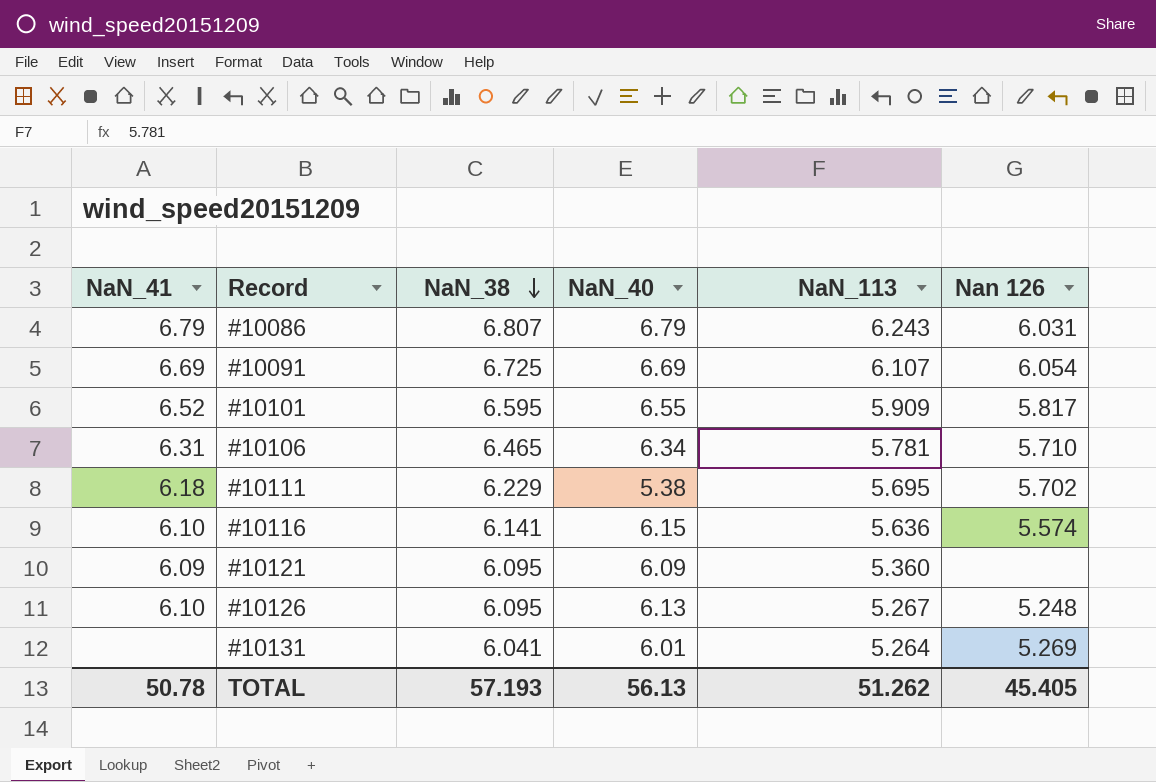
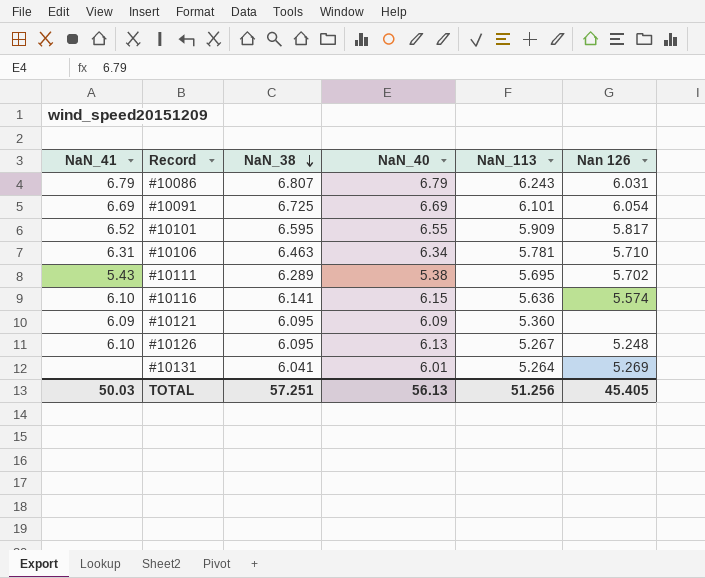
#10091 | NaN_113: 6.107 -> 6.101
#10106 | NaN_38: 6.465 -> 6.463
#10111 | NaN_41: 6.18 -> 5.43
#10111 | NaN_38: 6.229 -> 6.289
TOTAL | NaN_41: 50.78 -> 50.03
TOTAL | NaN_38: 57.193 -> 57.251
TOTAL | NaN_113: 51.262 -> 51.256

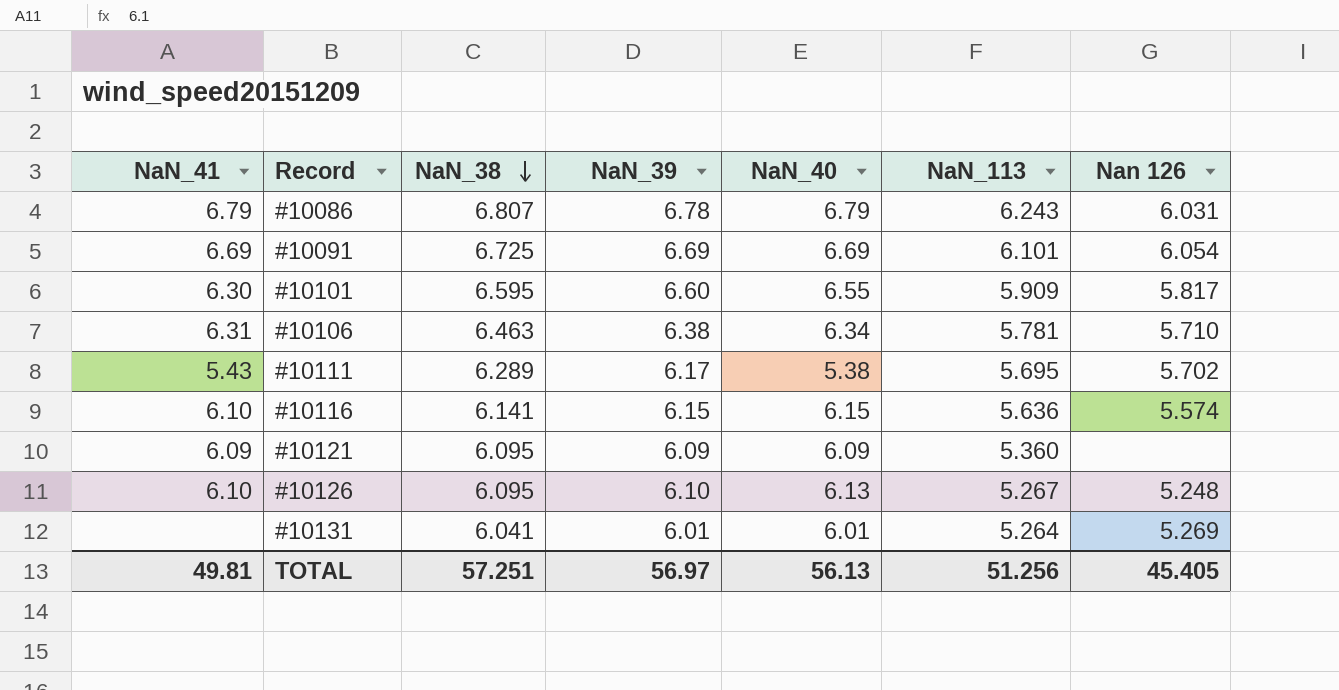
column NaN_39 | position: none -> 4
#10101 | NaN_41: 6.52 -> 6.30
TOTAL | NaN_41: 50.03 -> 49.81

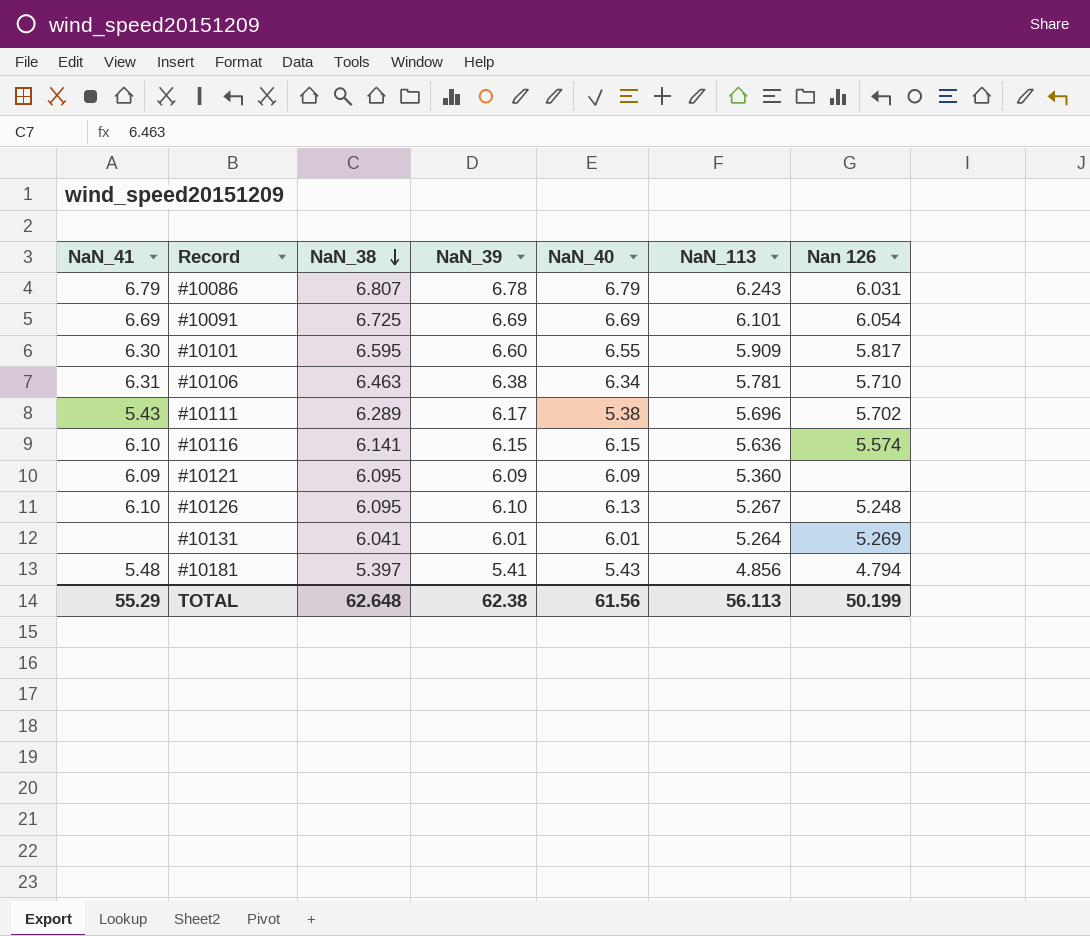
#10111 | NaN_113: 5.695 -> 5.696
row #10181: none -> 5.48 | 5.397 | 5.41 | 5.43 | 4.856 | 4.794
TOTAL | NaN_41: 49.81 -> 55.29
TOTAL | NaN_38: 57.251 -> 62.648
TOTAL | NaN_39: 56.97 -> 62.38
TOTAL | NaN_40: 56.13 -> 61.56
TOTAL | NaN_113: 51.256 -> 56.113
TOTAL | Nan 126: 45.405 -> 50.199

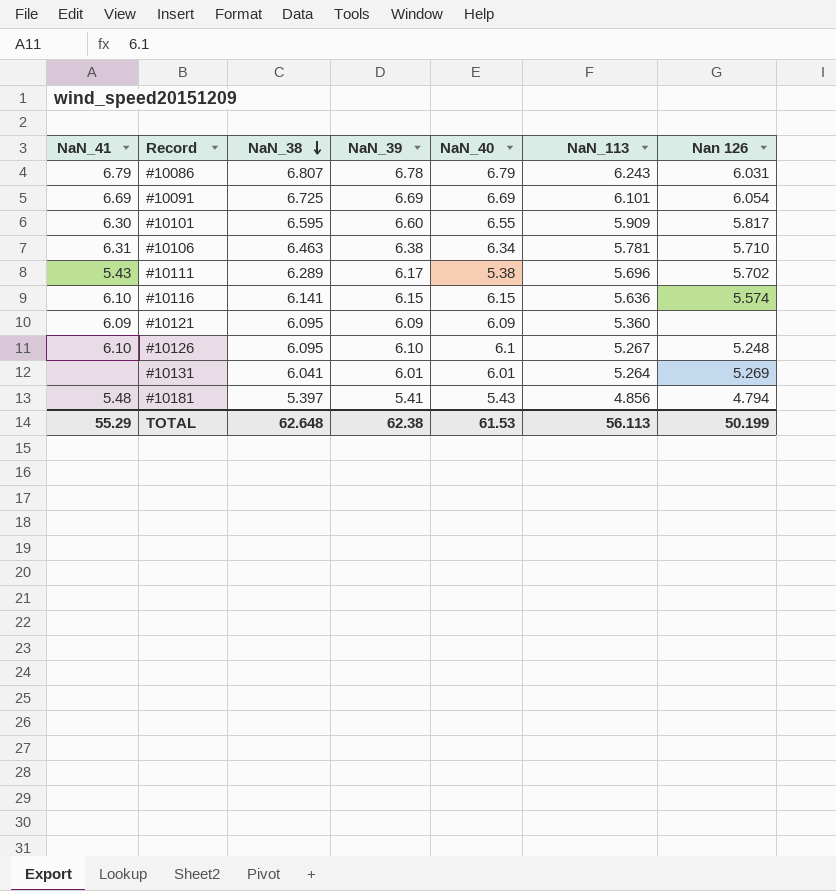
#10126 | NaN_40: 6.13 -> 6.1
TOTAL | NaN_40: 61.56 -> 61.53

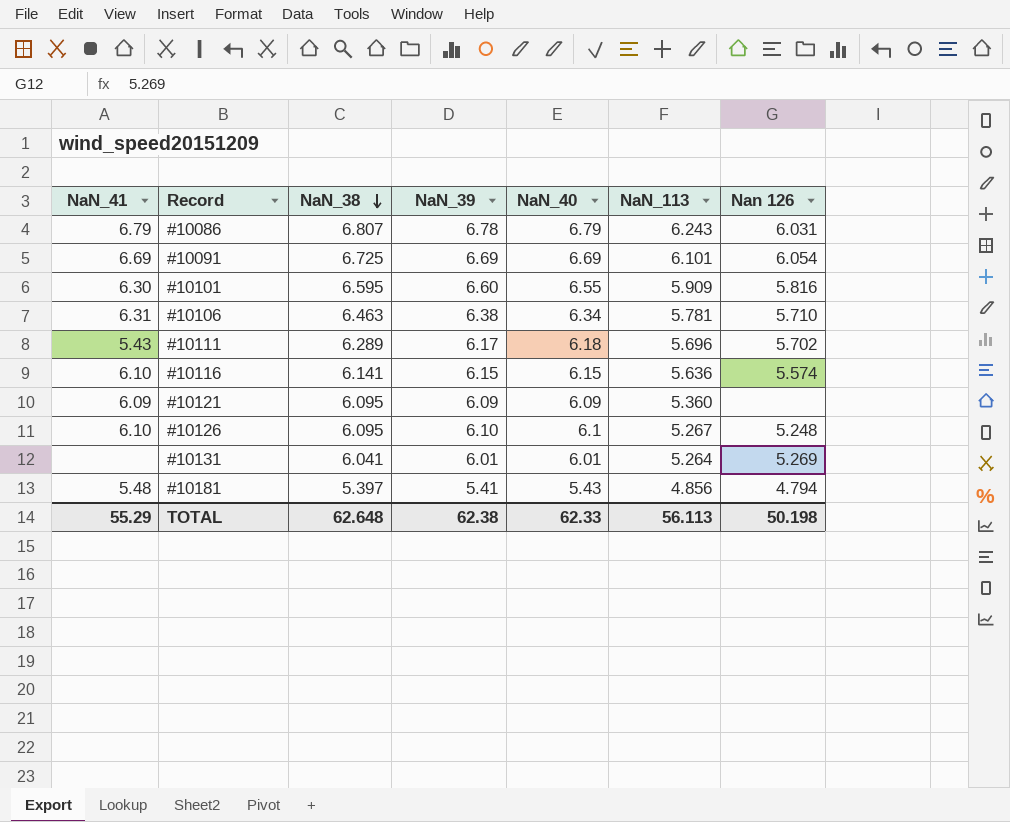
#10101 | Nan 126: 5.817 -> 5.816
#10111 | NaN_40: 5.38 -> 6.18
TOTAL | NaN_40: 61.53 -> 62.33
TOTAL | Nan 126: 50.199 -> 50.198

